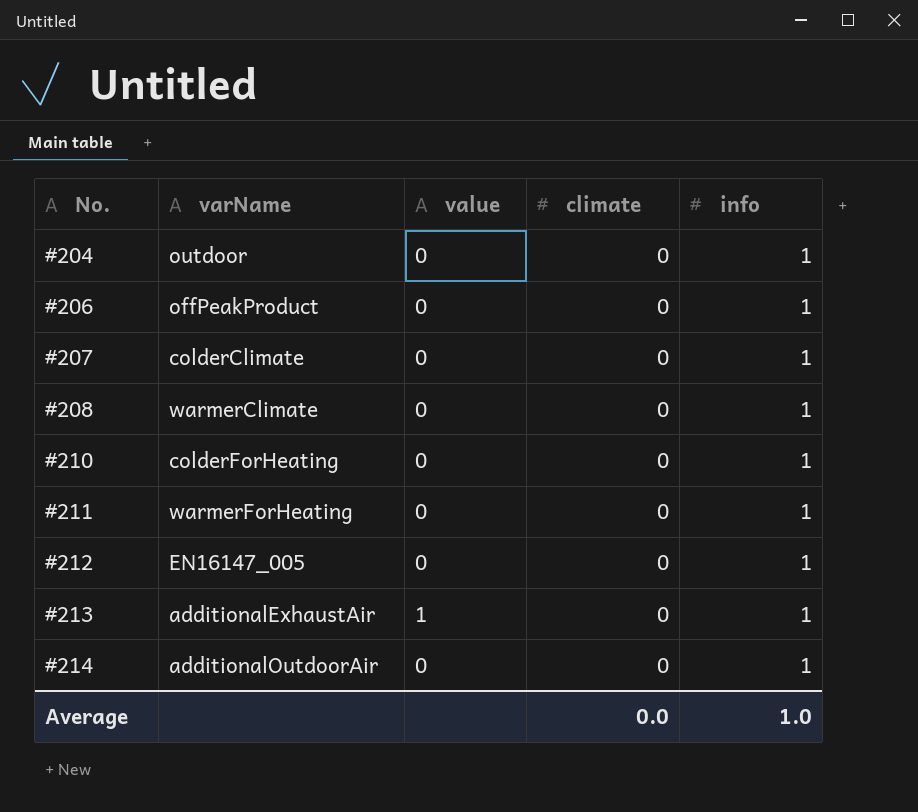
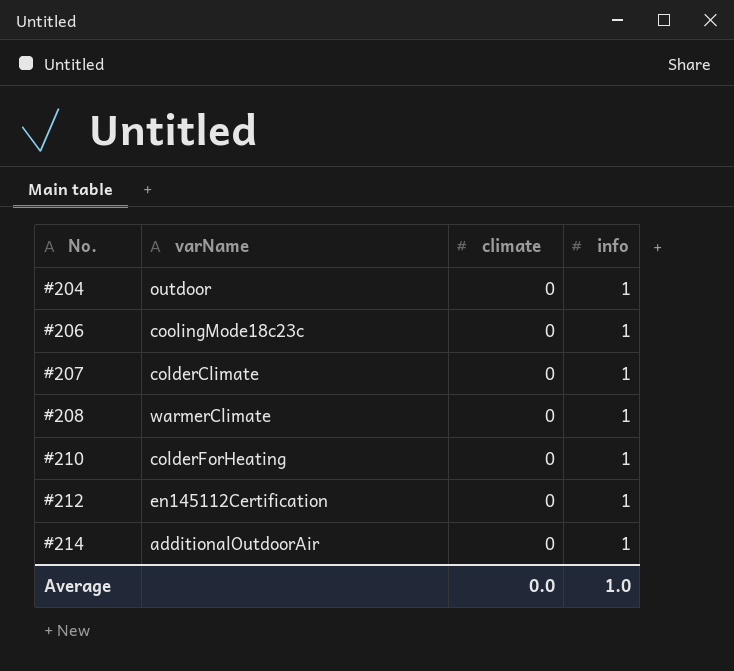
column value | position: 3 -> none
row #211: warmerForHeating | 0 | 0 | 1 -> none
row #213: additionalExhaustAir | 1 | 0 | 1 -> none
#206 | varName: offPeakProduct -> coolingMode18c23c
#212 | varName: EN16147_005 -> en145112Certification

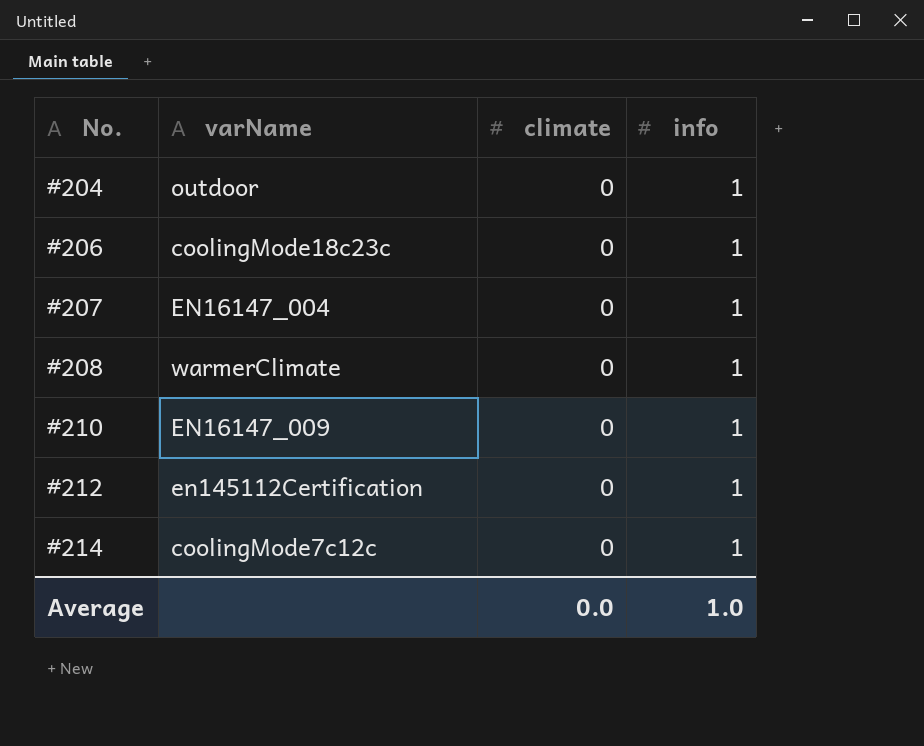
#207 | varName: colderClimate -> EN16147_004
#210 | varName: colderForHeating -> EN16147_009
#214 | varName: additionalOutdoorAir -> coolingMode7c12c

